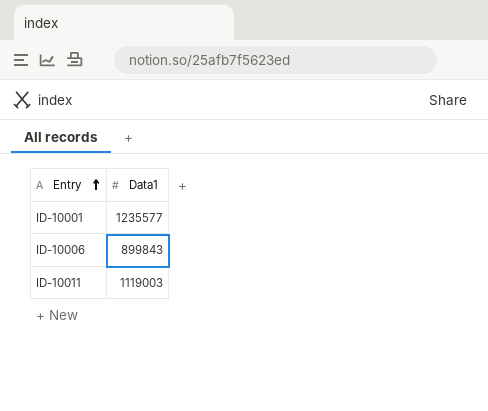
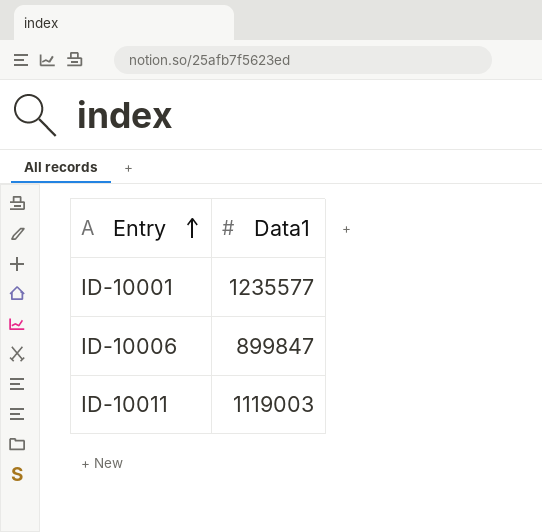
ID-10006 | Data1: 899843 -> 899847

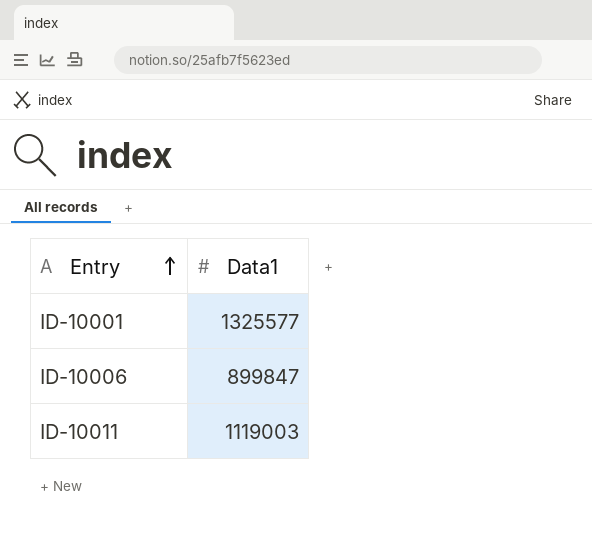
ID-10001 | Data1: 1235577 -> 1325577

